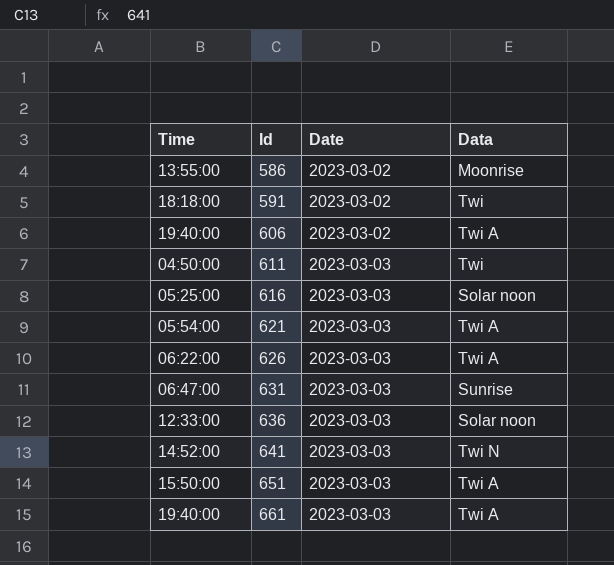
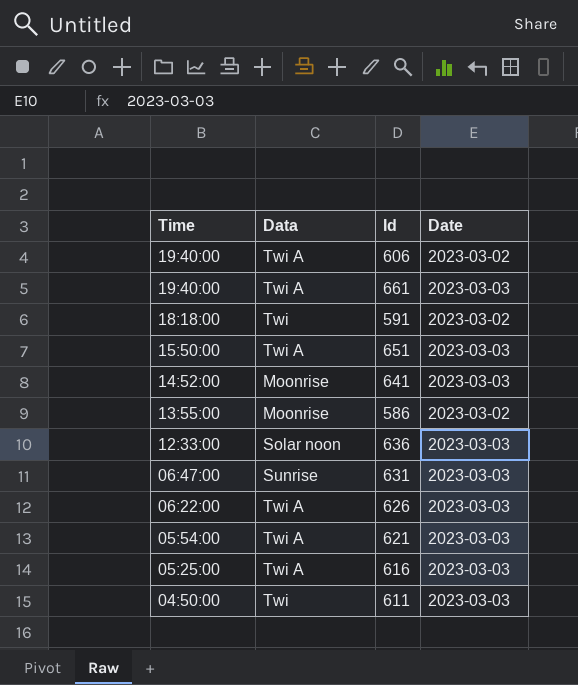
row order: Id ascending -> Time descending
column Data | position: 4 -> 2
641 | Data: Twi N -> Moonrise
616 | Data: Solar noon -> Twi A

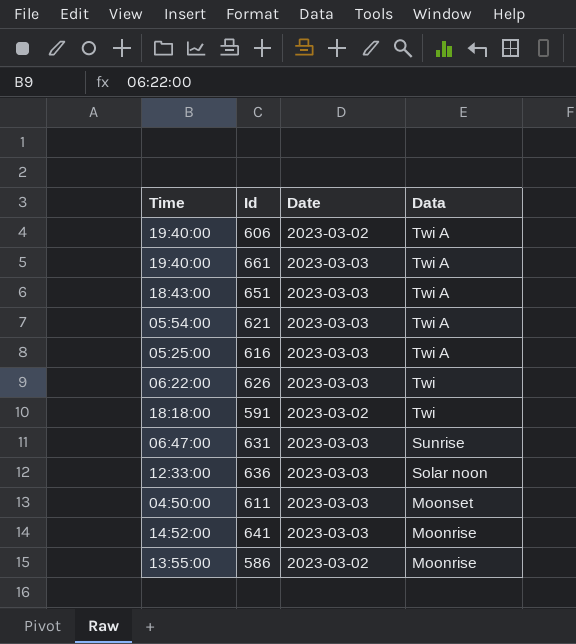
row order: Time descending -> Data descending
column Data | position: 2 -> 4
651 | Time: 15:50:00 -> 18:43:00
626 | Data: Twi A -> Twi
611 | Data: Twi -> Moonset

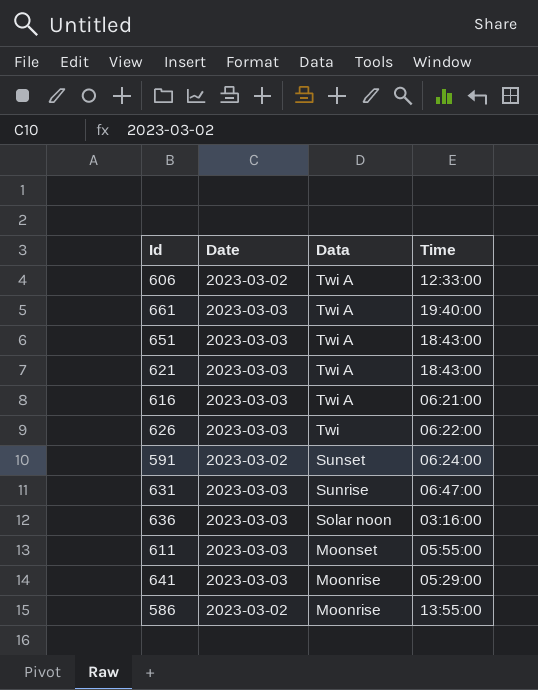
column Time | position: 1 -> 4
606 | Time: 19:40:00 -> 12:33:00
621 | Time: 05:54:00 -> 18:43:00
616 | Time: 05:25:00 -> 06:21:00
591 | Data: Twi -> Sunset
591 | Time: 18:18:00 -> 06:24:00
636 | Time: 12:33:00 -> 03:16:00
611 | Time: 04:50:00 -> 05:55:00
641 | Time: 14:52:00 -> 05:29:00

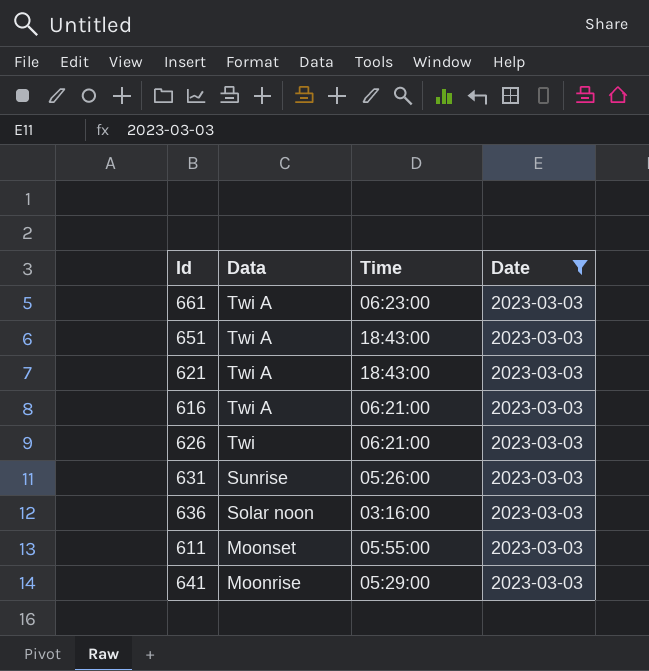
filter: none -> Date = 2023-03-03
column Date | position: 2 -> 4
661 | Time: 19:40:00 -> 06:23:00
626 | Time: 06:22:00 -> 06:21:00
631 | Time: 06:47:00 -> 05:26:00

